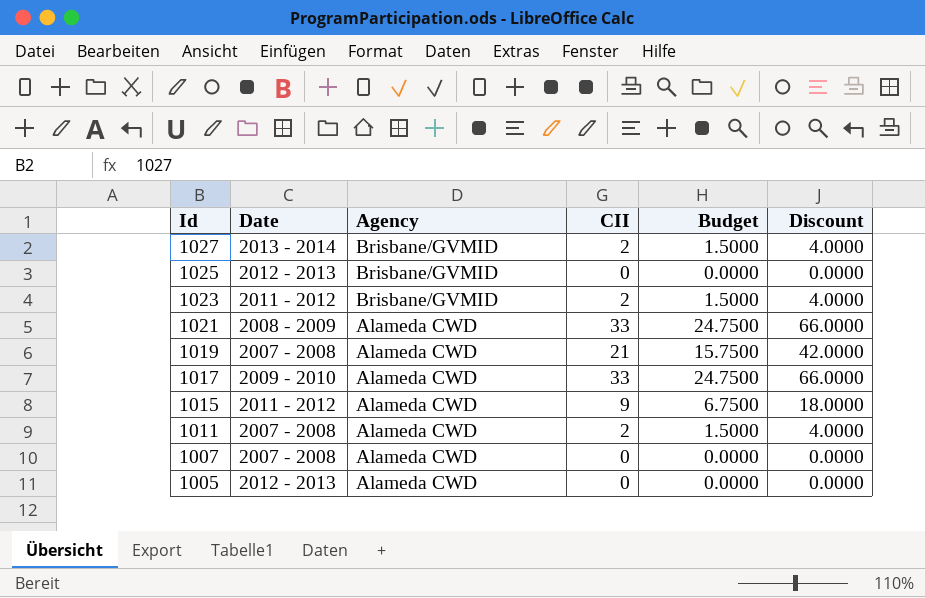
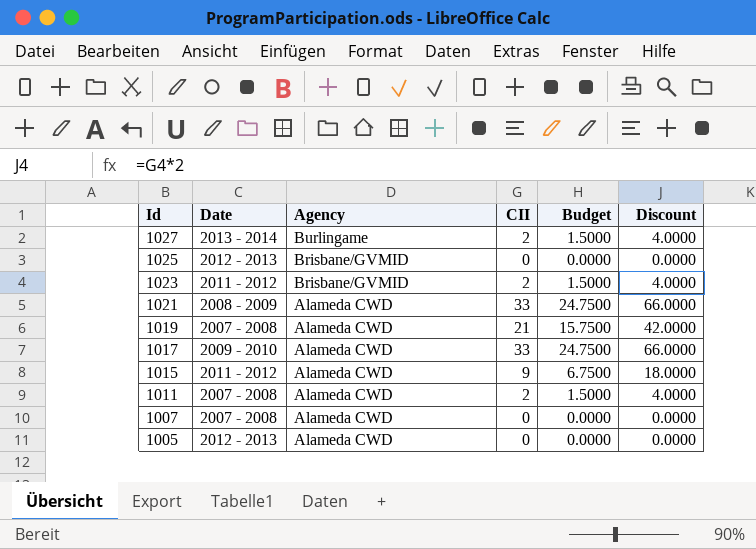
1027 | Agency: Brisbane/GVMID -> Burlingame

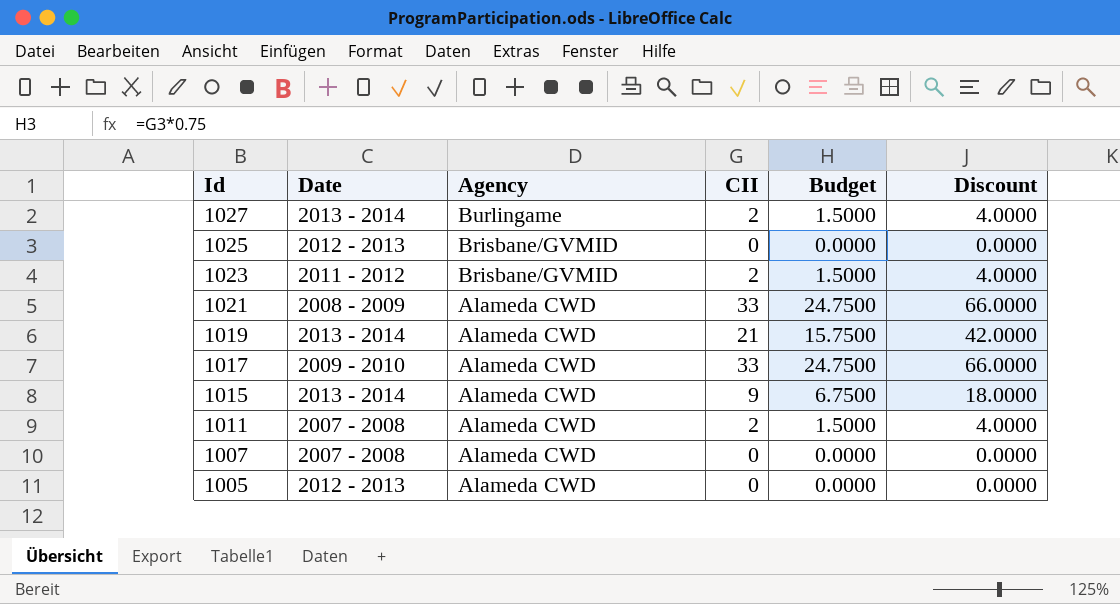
1019 | Date: 2007 - 2008 -> 2013 - 2014
1015 | Date: 2011 - 2012 -> 2013 - 2014

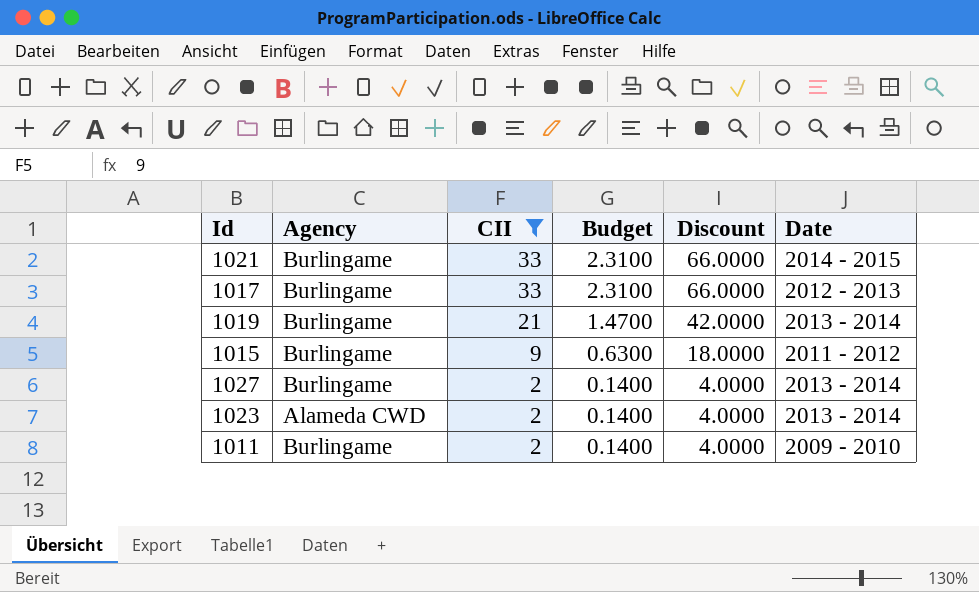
filter: none -> CII != 0
row order: Id descending -> CII descending
column Budget | formula: [CII] * 0.75 -> [CII] * 0.07
column Date | position: 2 -> 6
1021 | Agency: Alameda CWD -> Burlingame
1021 | Date: 2008 - 2009 -> 2014 - 2015
1017 | Agency: Alameda CWD -> Burlingame
1017 | Date: 2009 - 2010 -> 2012 - 2013
1019 | Agency: Alameda CWD -> Burlingame
1015 | Agency: Alameda CWD -> Burlingame
1015 | Date: 2013 - 2014 -> 2011 - 2012
1023 | Agency: Brisbane/GVMID -> Alameda CWD
1023 | Date: 2011 - 2012 -> 2013 - 2014
1011 | Agency: Alameda CWD -> Burlingame
1011 | Date: 2007 - 2008 -> 2009 - 2010

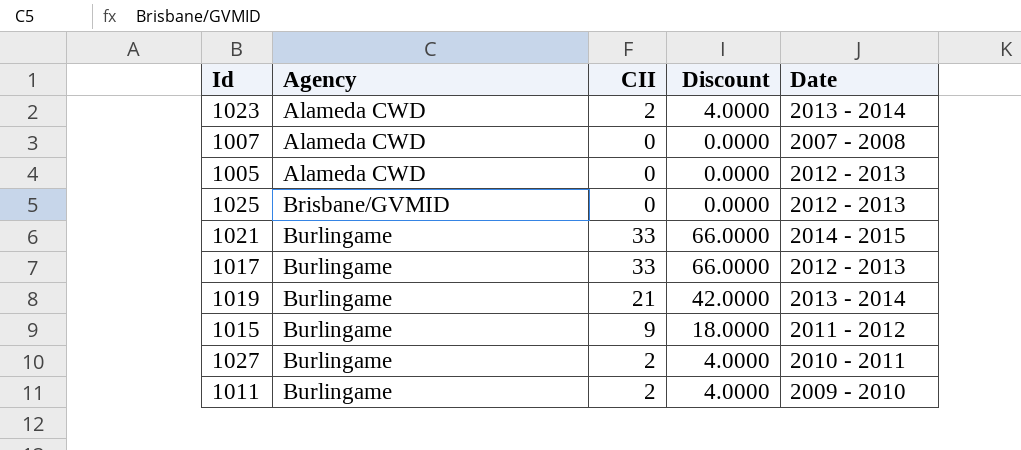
filter: CII != 0 -> none
row order: CII descending -> Agency ascending
column Budget | formula: [CII] * 0.07 -> none
1027 | Date: 2013 - 2014 -> 2010 - 2011

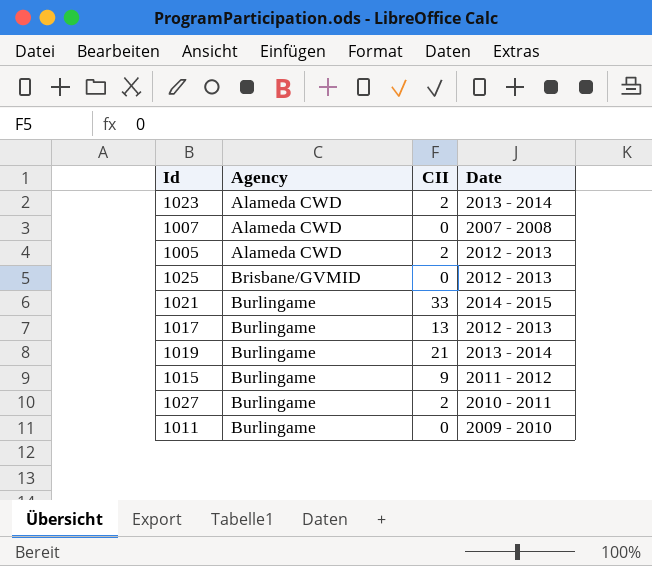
column Discount | formula: [CII] * 2 -> none
1005 | CII: 0 -> 2
1017 | CII: 33 -> 13
1011 | CII: 2 -> 0

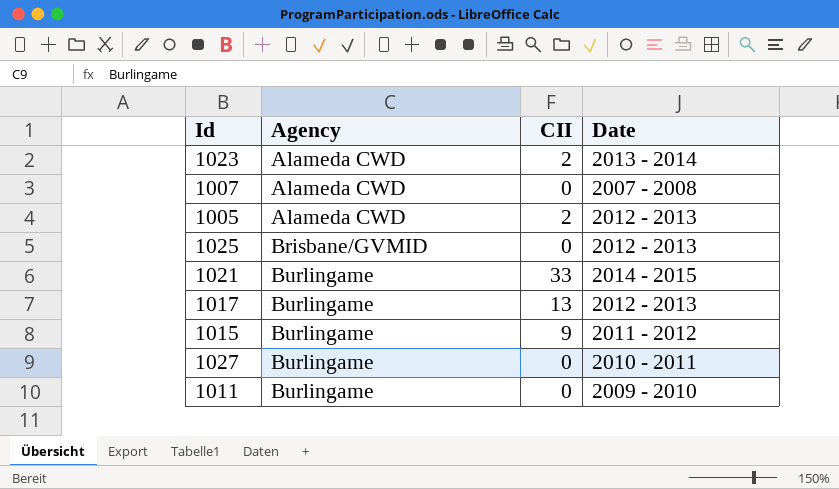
row 1019: Burlingame | 21 | 2013 - 2014 -> none
1027 | CII: 2 -> 0

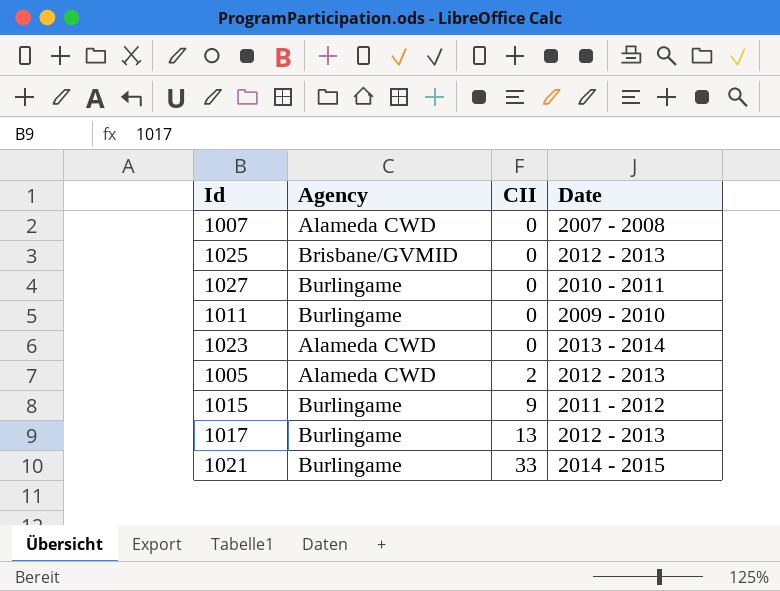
row order: Agency ascending -> CII ascending
1023 | CII: 2 -> 0

